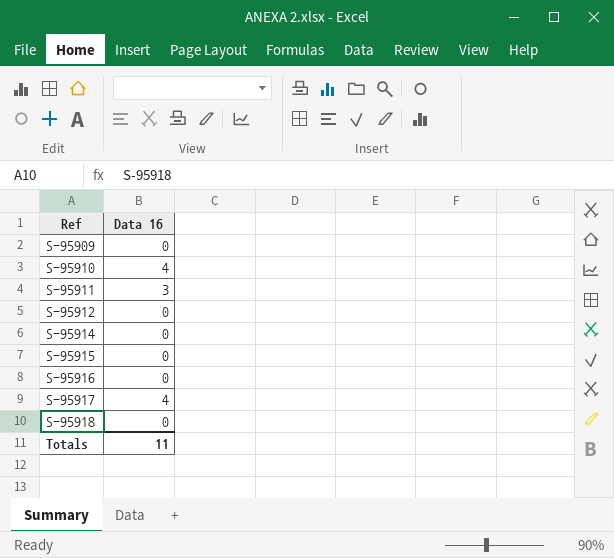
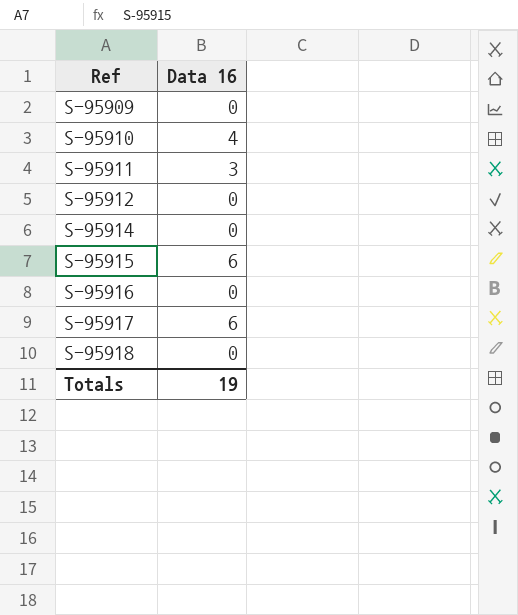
S-95915 | Data 16: 0 -> 6
S-95917 | Data 16: 4 -> 6
Totals | Data 16: 11 -> 19

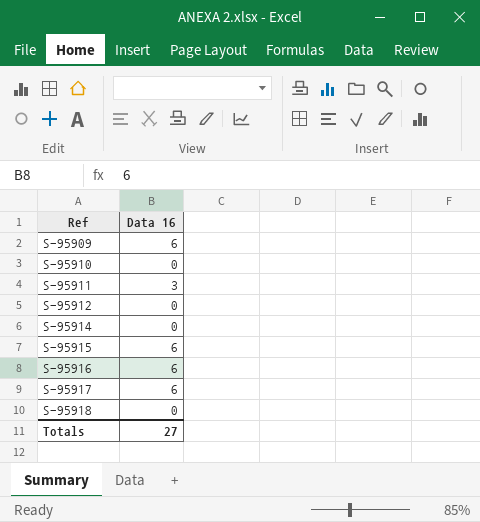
S-95909 | Data 16: 0 -> 6
S-95910 | Data 16: 4 -> 0
S-95916 | Data 16: 0 -> 6
Totals | Data 16: 19 -> 27

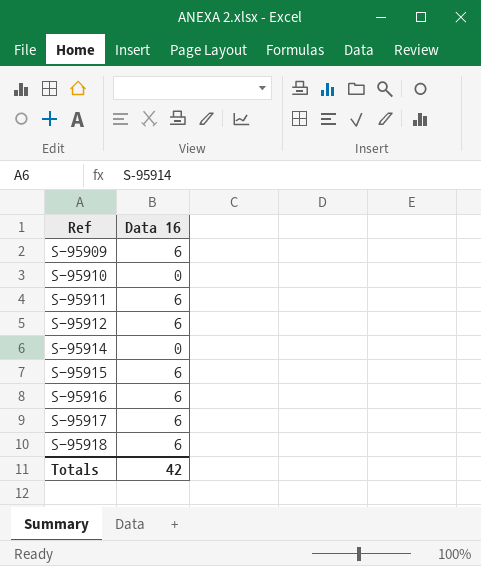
S-95911 | Data 16: 3 -> 6
S-95912 | Data 16: 0 -> 6
S-95918 | Data 16: 0 -> 6
Totals | Data 16: 27 -> 42

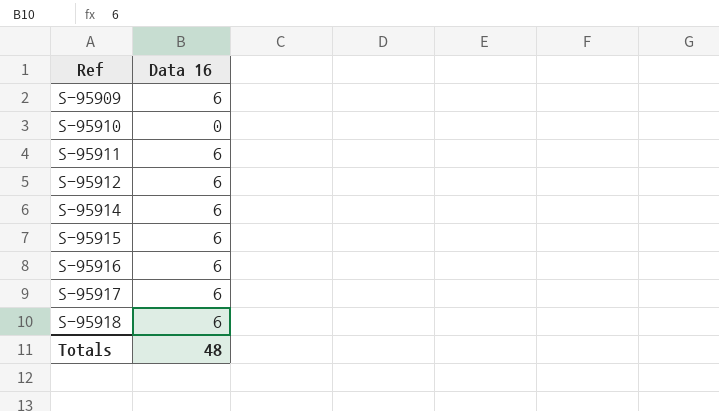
S-95914 | Data 16: 0 -> 6
Totals | Data 16: 42 -> 48

